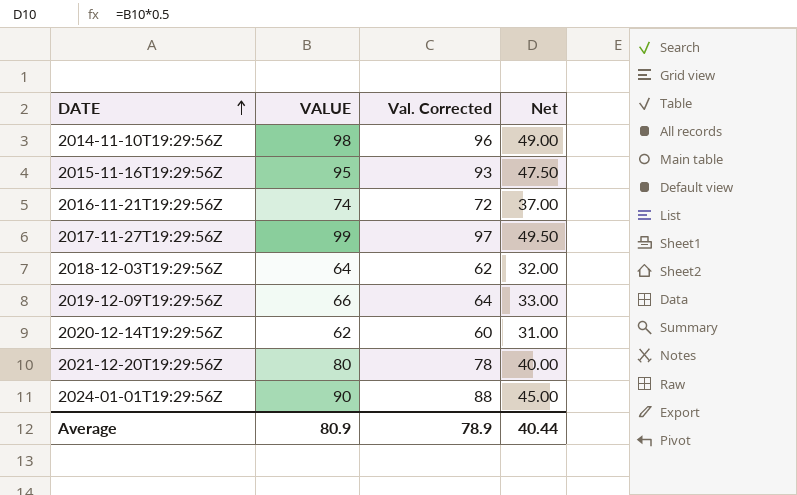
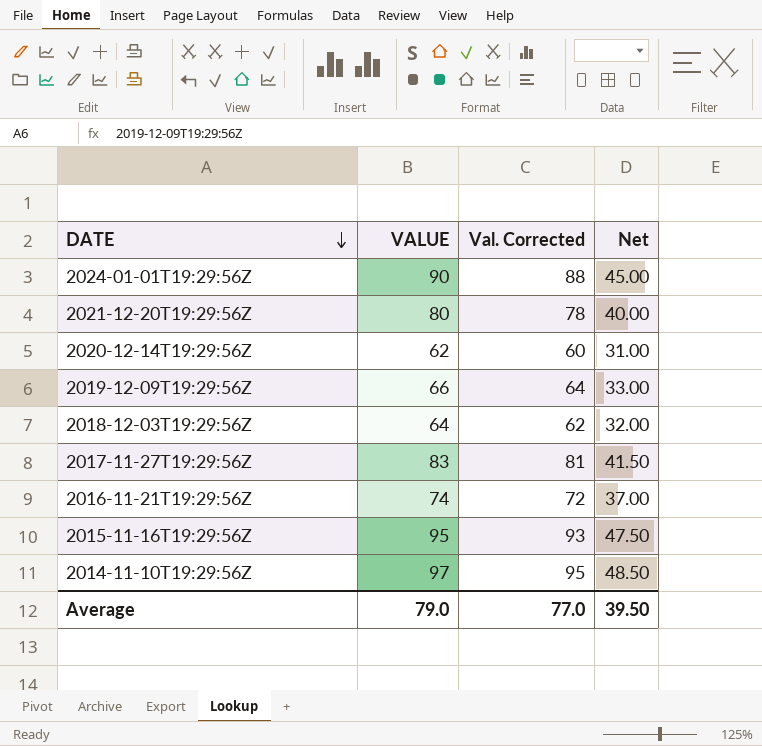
row order: DATE ascending -> DATE descending
2017-11-27T19:29:56Z | VALUE: 99 -> 83
2017-11-27T19:29:56Z | Val. Corrected: 97 -> 81
2017-11-27T19:29:56Z | Net: 49.50 -> 41.50
2014-11-10T19:29:56Z | VALUE: 98 -> 97
2014-11-10T19:29:56Z | Val. Corrected: 96 -> 95
2014-11-10T19:29:56Z | Net: 49.00 -> 48.50
Average | VALUE: 80.9 -> 79.0
Average | Val. Corrected: 78.9 -> 77.0
Average | Net: 40.44 -> 39.50

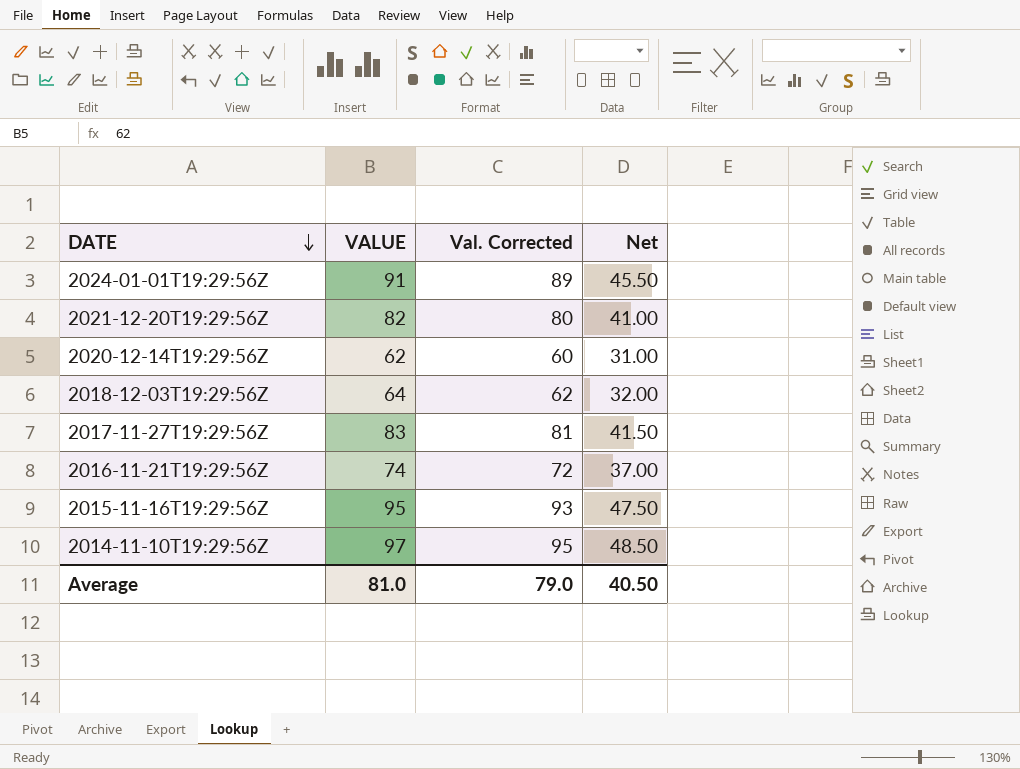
row 2019-12-09T19:29:56Z: 66 | 64 | 33.00 -> none
2024-01-01T19:29:56Z | VALUE: 90 -> 91
2024-01-01T19:29:56Z | Val. Corrected: 88 -> 89
2024-01-01T19:29:56Z | Net: 45.00 -> 45.50
2021-12-20T19:29:56Z | VALUE: 80 -> 82
2021-12-20T19:29:56Z | Val. Corrected: 78 -> 80
2021-12-20T19:29:56Z | Net: 40.00 -> 41.00
Average | VALUE: 79.0 -> 81.0
Average | Val. Corrected: 77.0 -> 79.0
Average | Net: 39.50 -> 40.50

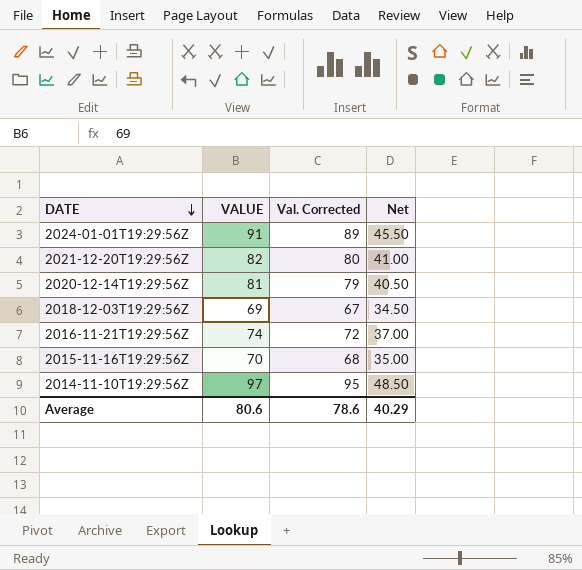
row 2017-11-27T19:29:56Z: 83 | 81 | 41.50 -> none
2020-12-14T19:29:56Z | VALUE: 62 -> 81
2020-12-14T19:29:56Z | Val. Corrected: 60 -> 79
2020-12-14T19:29:56Z | Net: 31.00 -> 40.50
2018-12-03T19:29:56Z | VALUE: 64 -> 69
2018-12-03T19:29:56Z | Val. Corrected: 62 -> 67
2018-12-03T19:29:56Z | Net: 32.00 -> 34.50
2015-11-16T19:29:56Z | VALUE: 95 -> 70
2015-11-16T19:29:56Z | Val. Corrected: 93 -> 68
2015-11-16T19:29:56Z | Net: 47.50 -> 35.00
Average | VALUE: 81.0 -> 80.6
Average | Val. Corrected: 79.0 -> 78.6
Average | Net: 40.50 -> 40.29

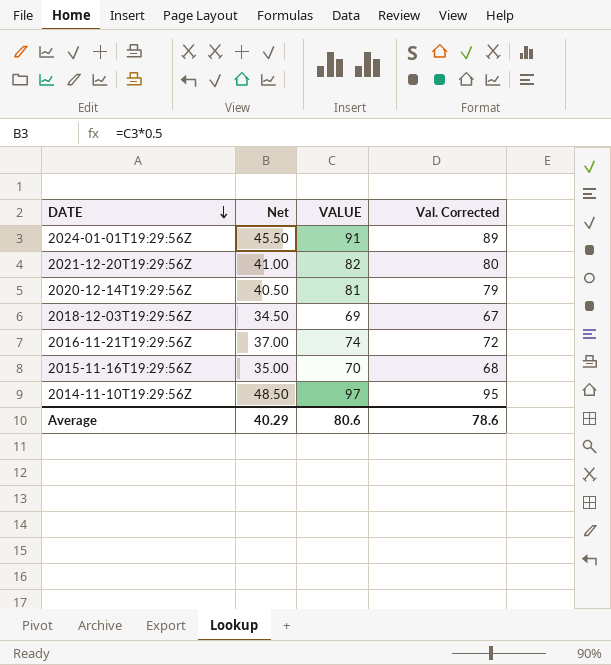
column Net | position: 4 -> 2

